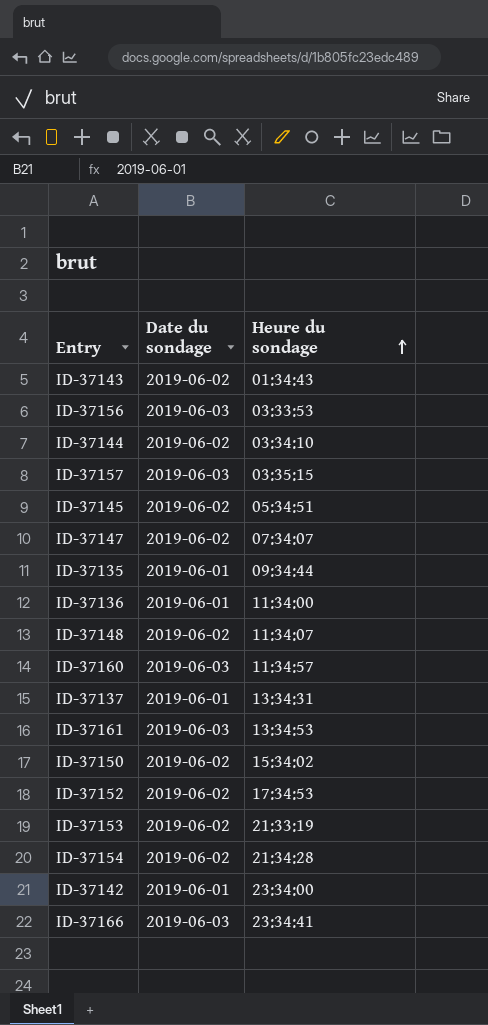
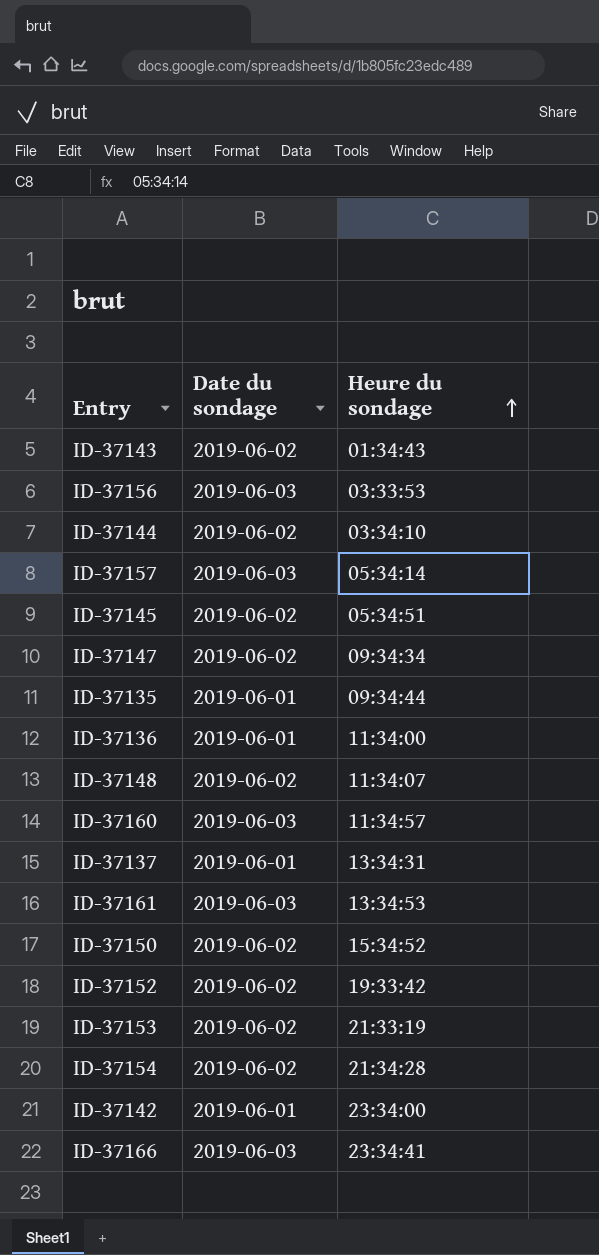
ID-37157 | Heure du sondage: 03:35:15 -> 05:34:14
ID-37147 | Heure du sondage: 07:34:07 -> 09:34:34
ID-37150 | Heure du sondage: 15:34:02 -> 15:34:52
ID-37152 | Heure du sondage: 17:34:53 -> 19:33:42

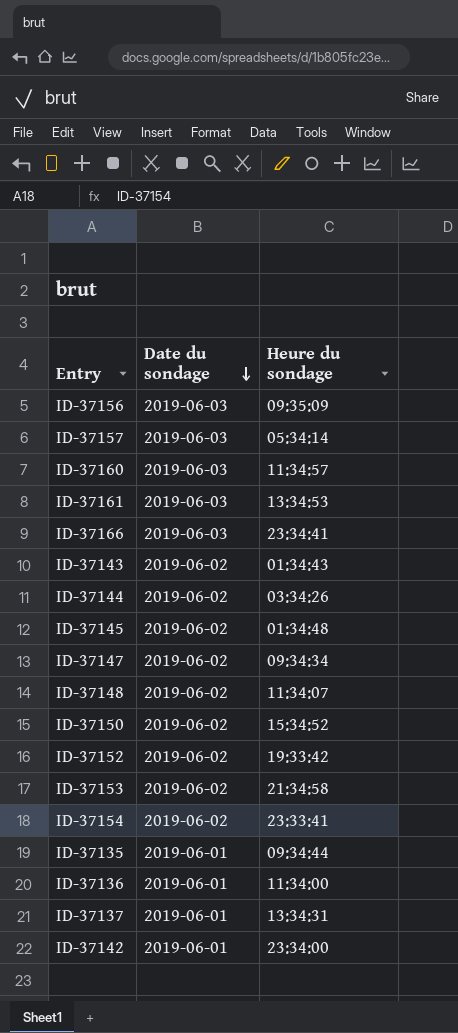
row order: Heure du sondage ascending -> Date du sondage descending
ID-37156 | Heure du sondage: 03:33:53 -> 09:35:09
ID-37144 | Heure du sondage: 03:34:10 -> 03:34:26
ID-37145 | Heure du sondage: 05:34:51 -> 01:34:48
ID-37153 | Heure du sondage: 21:33:19 -> 21:34:58
ID-37154 | Heure du sondage: 21:34:28 -> 23:33:41

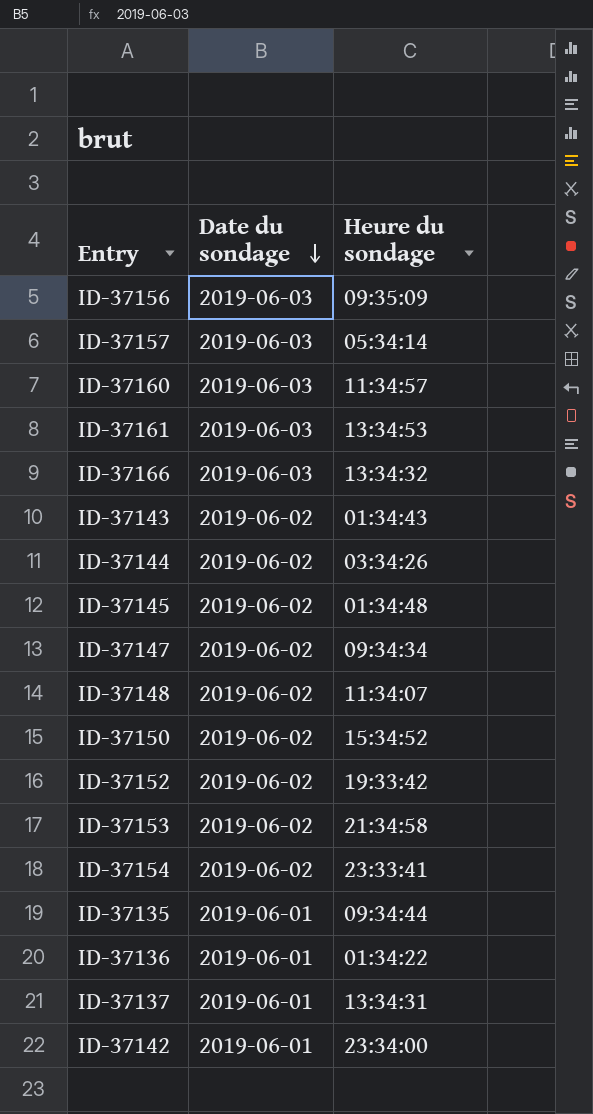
ID-37166 | Heure du sondage: 23:34:41 -> 13:34:32
ID-37136 | Heure du sondage: 11:34:00 -> 01:34:22

